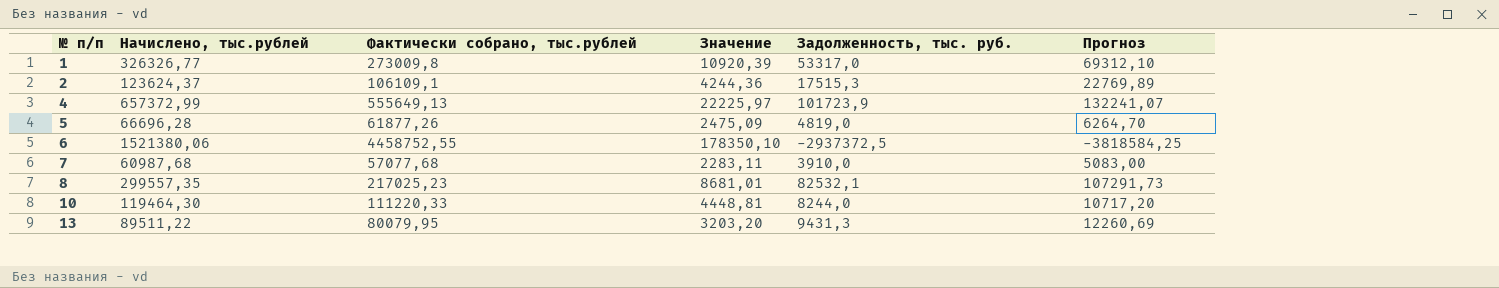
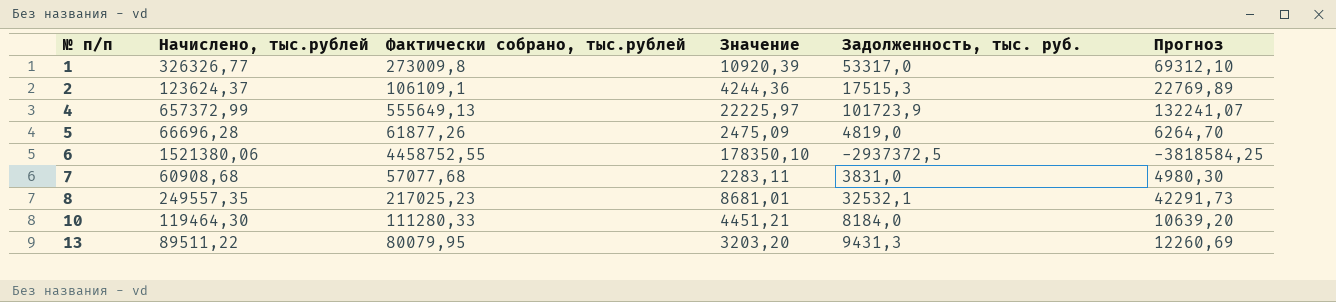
7 | Начислено, тыс.рублей: 60987,68 -> 60908,68
7 | Задолженность, тыс. руб.: 3910,0 -> 3831,0
7 | Прогноз: 5083,00 -> 4980,30
8 | Начислено, тыс.рублей: 299557,35 -> 249557,35
8 | Задолженность, тыс. руб.: 82532,1 -> 32532,1
8 | Прогноз: 107291,73 -> 42291,73
10 | Фактически собрано, тыс.рублей: 111220,33 -> 111280,33
10 | Значение: 4448,81 -> 4451,21
10 | Задолженность, тыс. руб.: 8244,0 -> 8184,0
10 | Прогноз: 10717,20 -> 10639,20

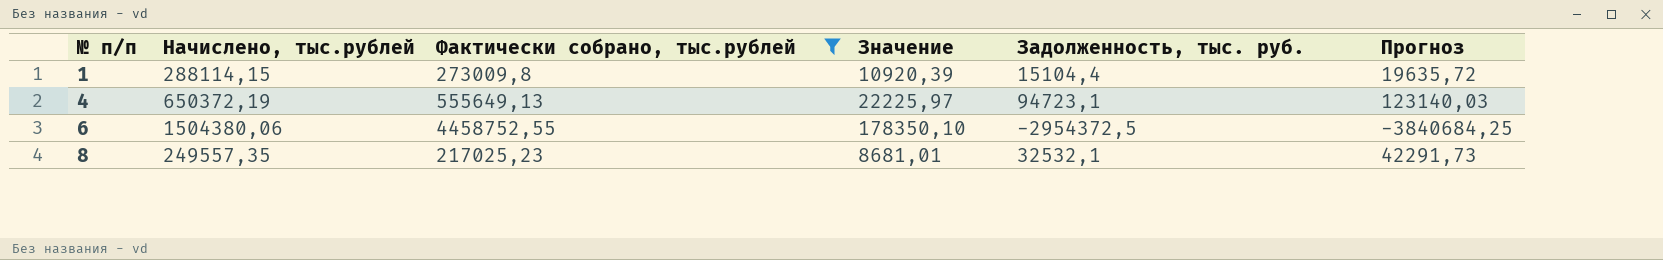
filter: none -> Фактически собрано, тыс.рублей >= 217025,23
1 | Начислено, тыс.рублей: 326326,77 -> 288114,15
1 | Задолженность, тыс. руб.: 53317,0 -> 15104,4
1 | Прогноз: 69312,10 -> 19635,72
4 | Начислено, тыс.рублей: 657372,99 -> 650372,19
4 | Задолженность, тыс. руб.: 101723,9 -> 94723,1
4 | Прогноз: 132241,07 -> 123140,03
6 | Начислено, тыс.рублей: 1521380,06 -> 1504380,06
6 | Задолженность, тыс. руб.: -2937372,5 -> -2954372,5
6 | Прогноз: -3818584,25 -> -3840684,25

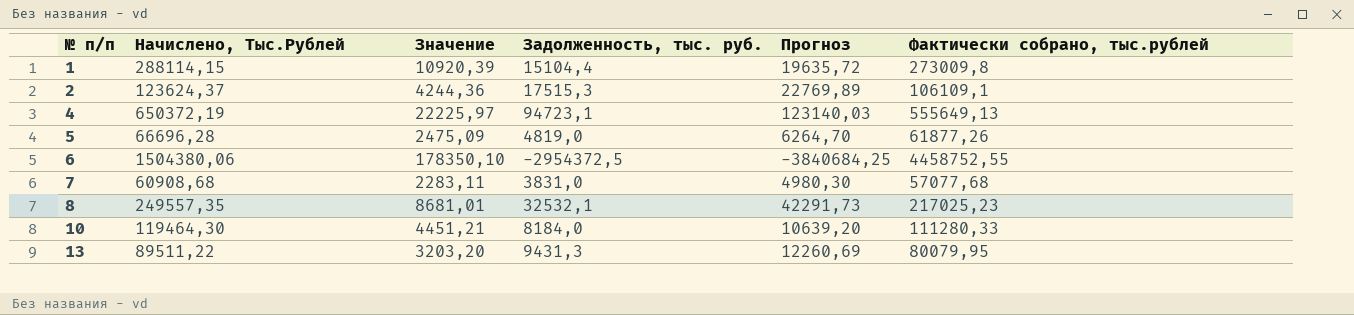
filter: Фактически собрано, тыс.рублей >= 217025,23 -> none
column name: Начислено, тыс.рублей -> Начислено, Тыс.Рублей
column Фактически собрано, тыс.рублей | position: 3 -> 6

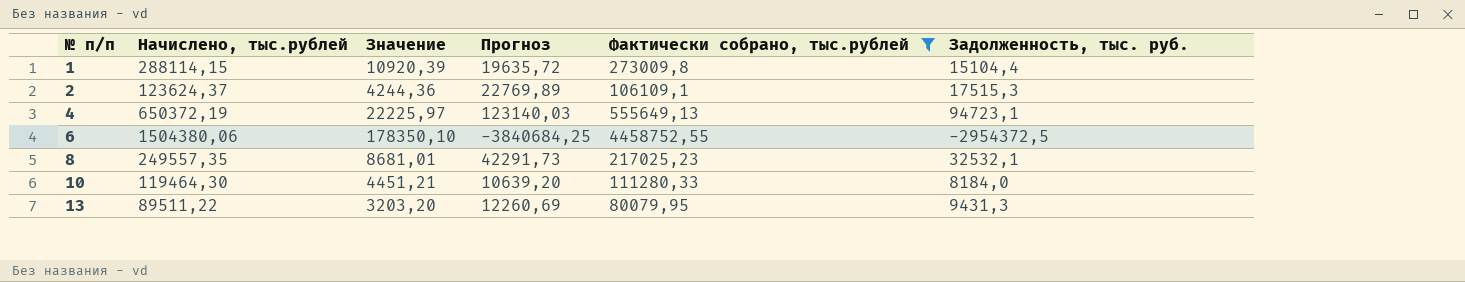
filter: none -> Фактически собрано, тыс.рублей >= 80079,95
column name: Начислено, Тыс.Рублей -> Начислено, тыс.рублей
column Задолженность, тыс. руб. | position: 4 -> 6

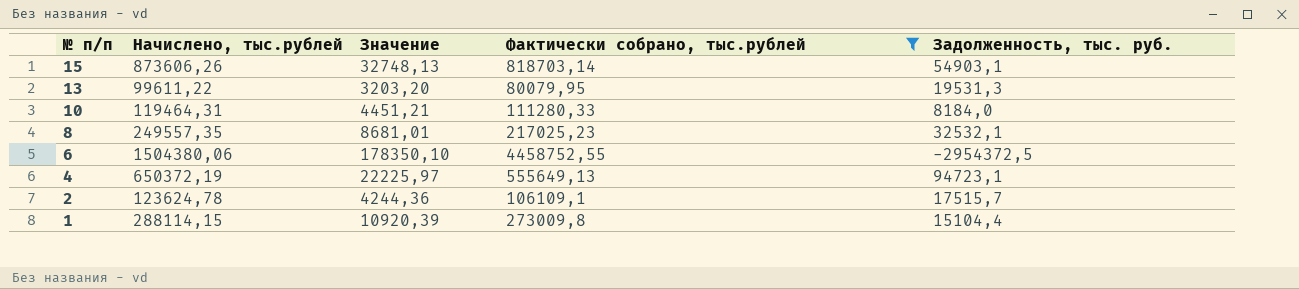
row order: № п/п ascending -> № п/п descending
column Прогноз | formula: [Задолженность, тыс. руб.] * 1,3 -> none
row 15: none -> 873606,26 | 32748,13 | 818703,14 | 54903,1
13 | Начислено, тыс.рублей: 89511,22 -> 99611,22
13 | Задолженность, тыс. руб.: 9431,3 -> 19531,3
10 | Начислено, тыс.рублей: 119464,30 -> 119464,31
2 | Начислено, тыс.рублей: 123624,37 -> 123624,78
2 | Задолженность, тыс. руб.: 17515,3 -> 17515,7

